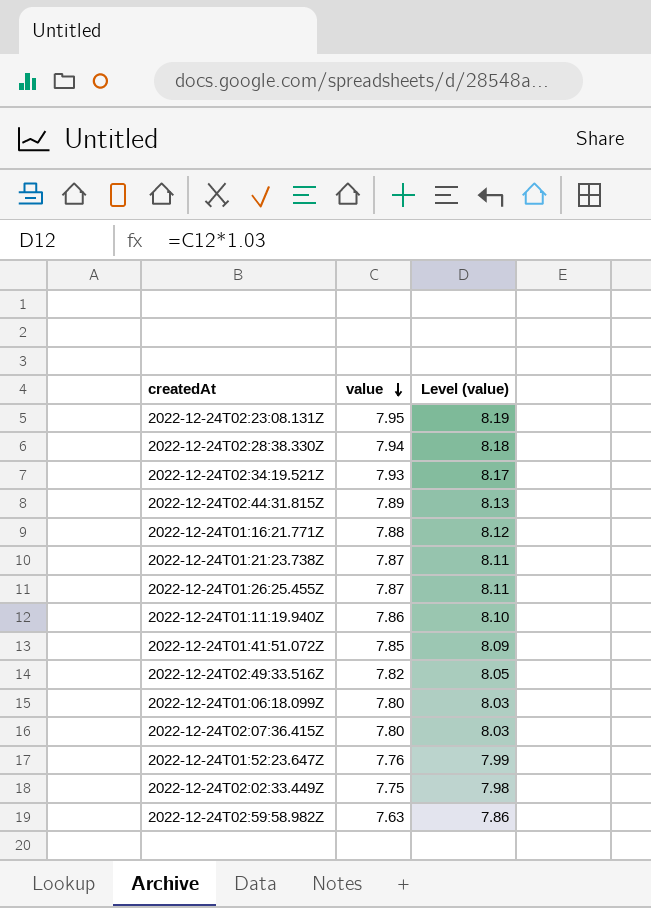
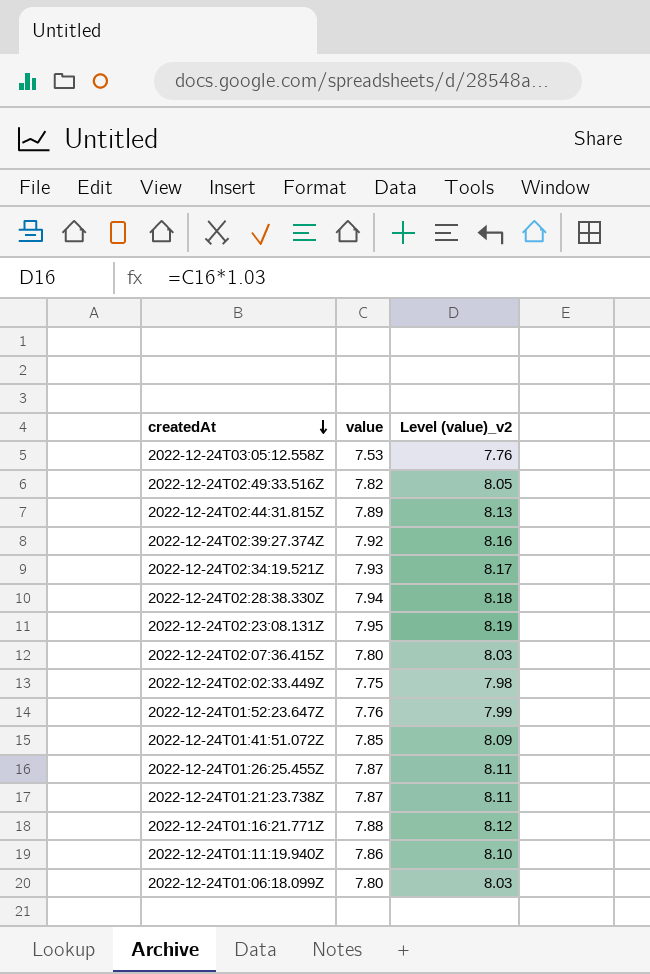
row order: value descending -> createdAt descending
column name: Level (value) -> Level (value)_v2
row 2022-12-24T02:59:58.982Z: 7.63 | 7.86 -> none
row 2022-12-24T03:05:12.558Z: none -> 7.53 | 7.76
row 2022-12-24T02:39:27.374Z: none -> 7.92 | 8.16

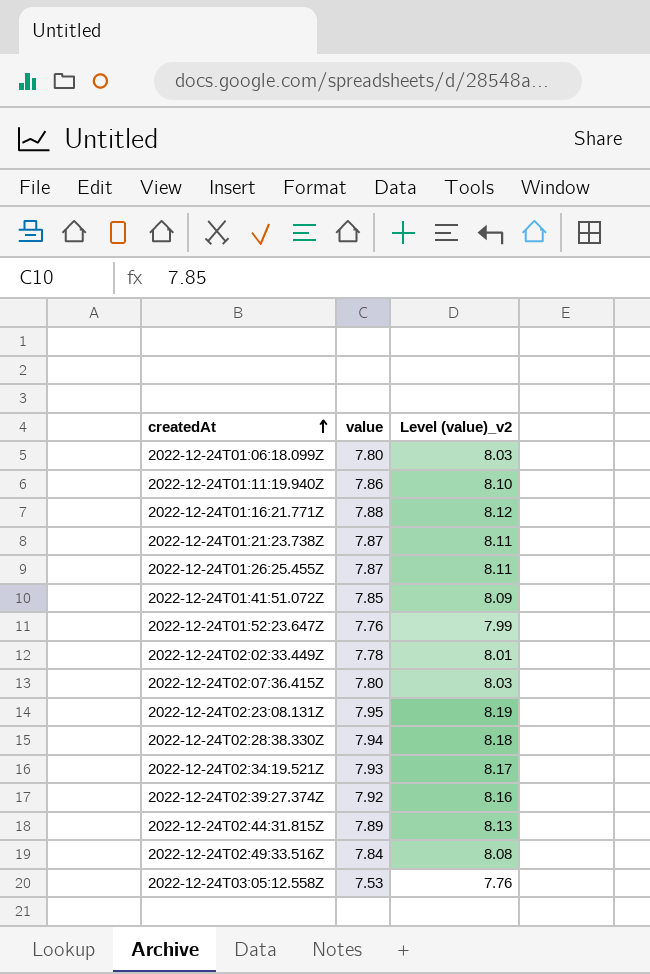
row order: createdAt descending -> createdAt ascending
2022-12-24T02:02:33.449Z | value: 7.75 -> 7.78
2022-12-24T02:02:33.449Z | Level (value)_v2: 7.98 -> 8.01
2022-12-24T02:49:33.516Z | value: 7.82 -> 7.84
2022-12-24T02:49:33.516Z | Level (value)_v2: 8.05 -> 8.08

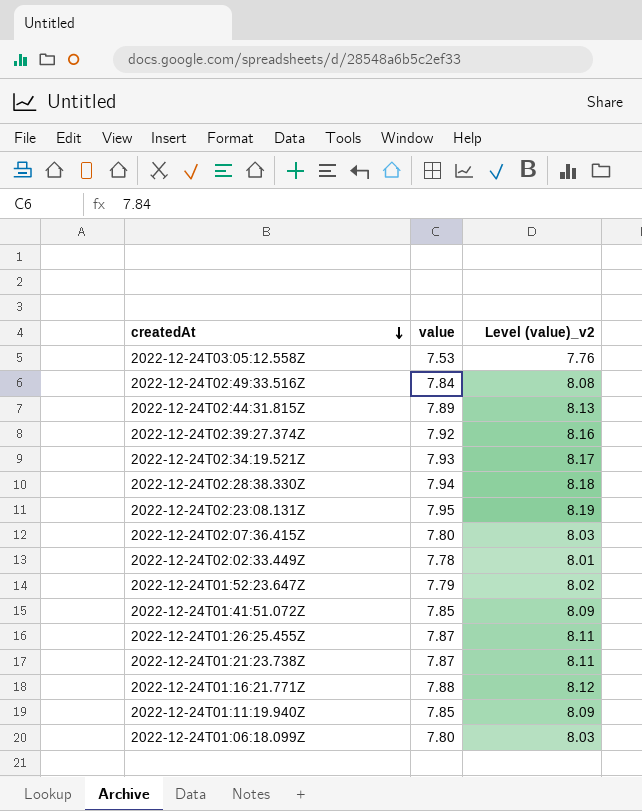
row order: createdAt ascending -> createdAt descending
2022-12-24T01:52:23.647Z | value: 7.76 -> 7.79
2022-12-24T01:52:23.647Z | Level (value)_v2: 7.99 -> 8.02
2022-12-24T01:11:19.940Z | value: 7.86 -> 7.85
2022-12-24T01:11:19.940Z | Level (value)_v2: 8.10 -> 8.09

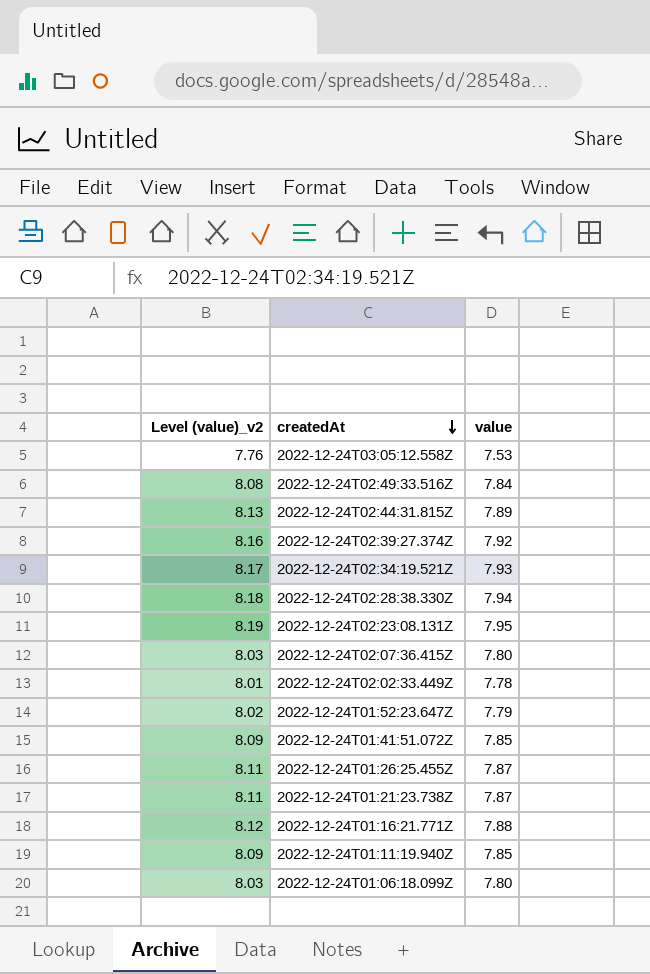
column Level (value)_v2 | position: 3 -> 1

